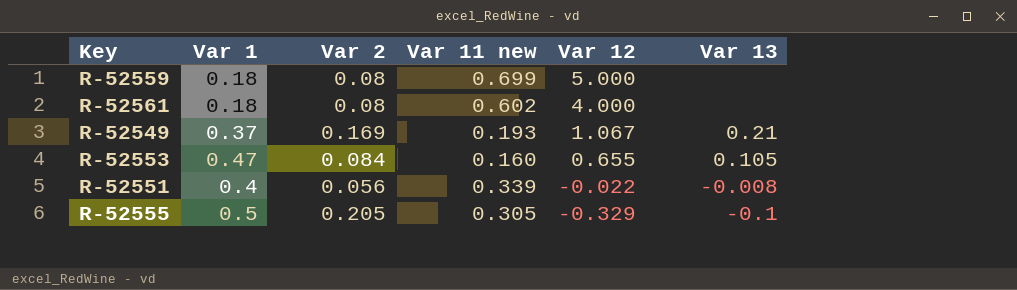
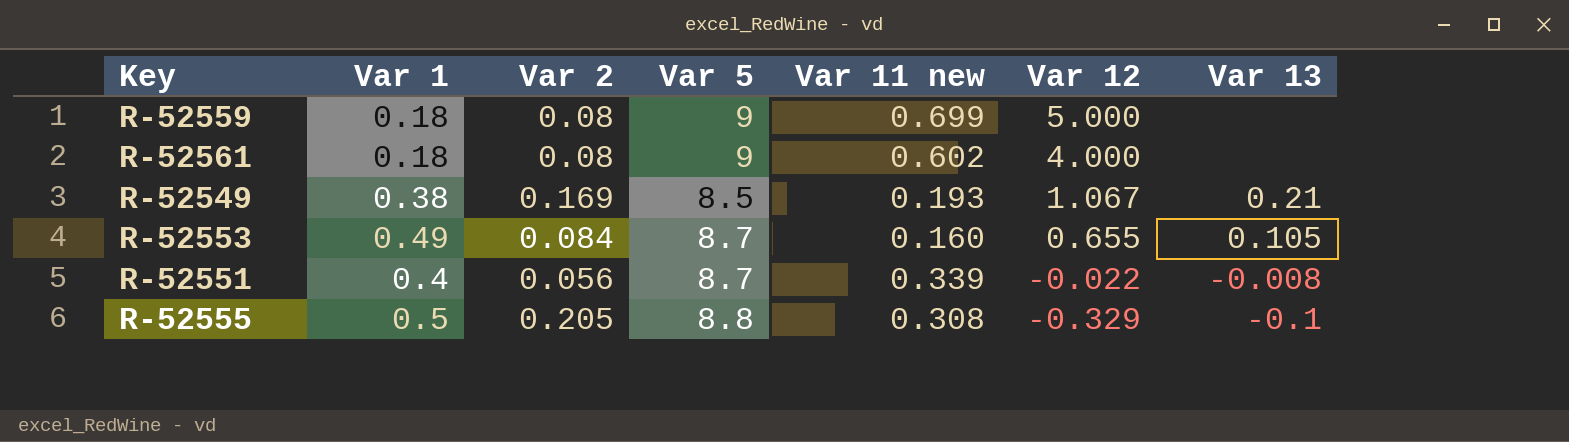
column Var 5 | position: none -> 4
R-52549 | Var 1: 0.37 -> 0.38
R-52553 | Var 1: 0.47 -> 0.49
R-52555 | Var 11 new: 0.305 -> 0.308

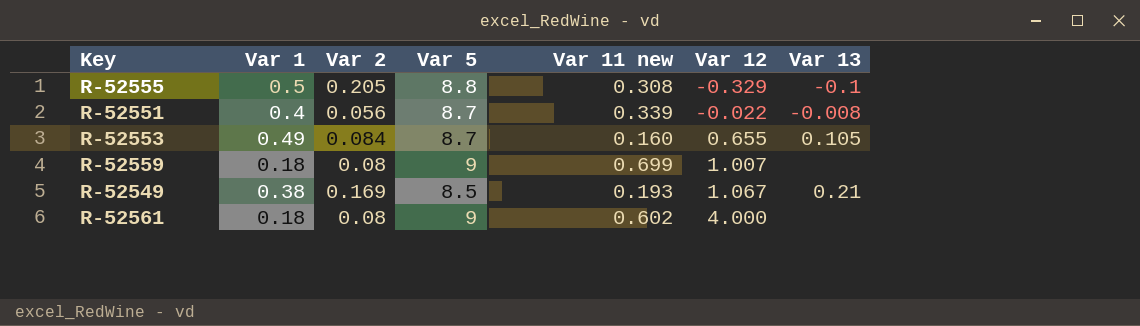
row order: Var 12 descending -> Var 12 ascending
R-52559 | Var 12: 5.000 -> 1.007

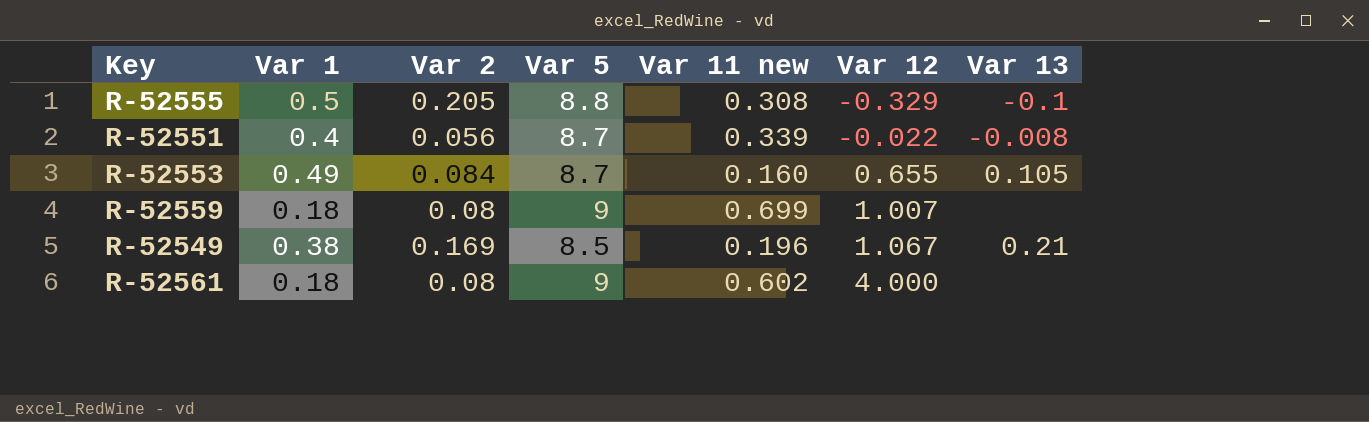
R-52549 | Var 11 new: 0.193 -> 0.196

